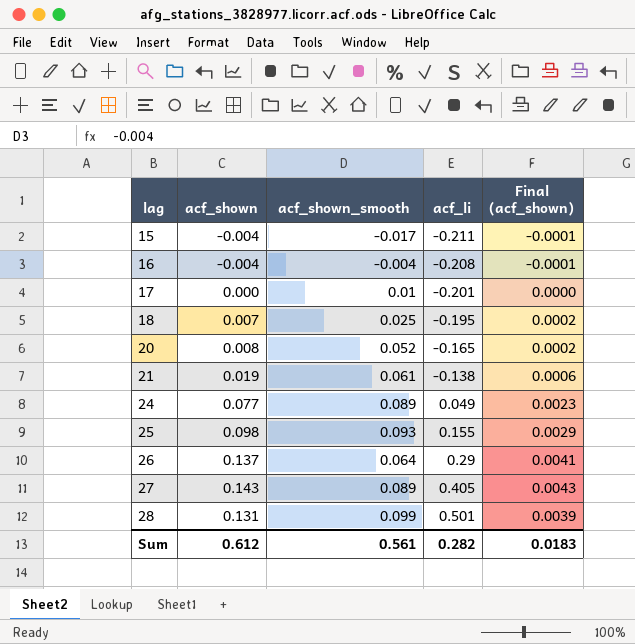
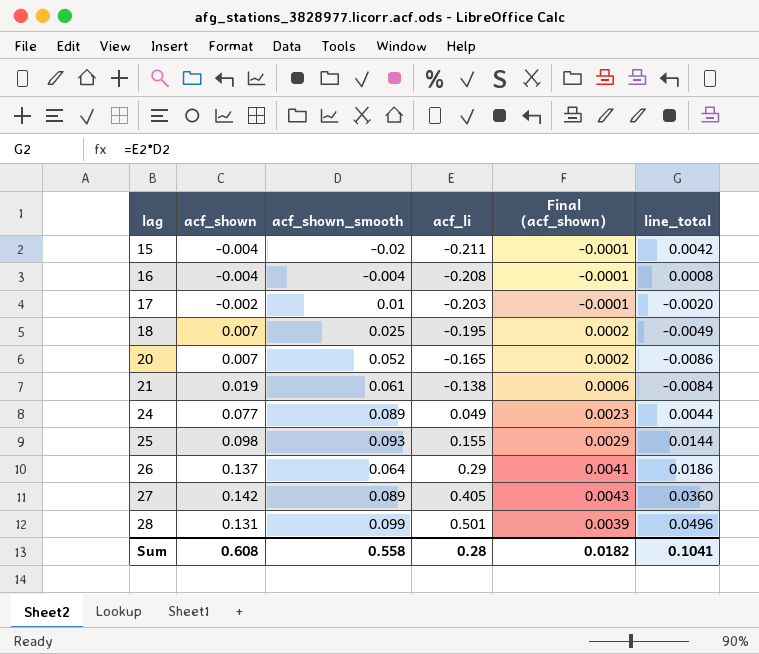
column line_total | formula: none -> [acf_shown_smooth] * [acf_li]
15 | acf_shown_smooth: -0.017 -> -0.02
17 | acf_shown: 0.000 -> -0.002
17 | acf_li: -0.201 -> -0.203
17 | Final (acf_shown): 0.0000 -> -0.0001
20 | acf_shown: 0.008 -> 0.007
27 | acf_shown: 0.143 -> 0.142
Sum | acf_shown: 0.612 -> 0.608
Sum | acf_shown_smooth: 0.561 -> 0.558
Sum | acf_li: 0.282 -> 0.28
Sum | Final (acf_shown): 0.0183 -> 0.0182

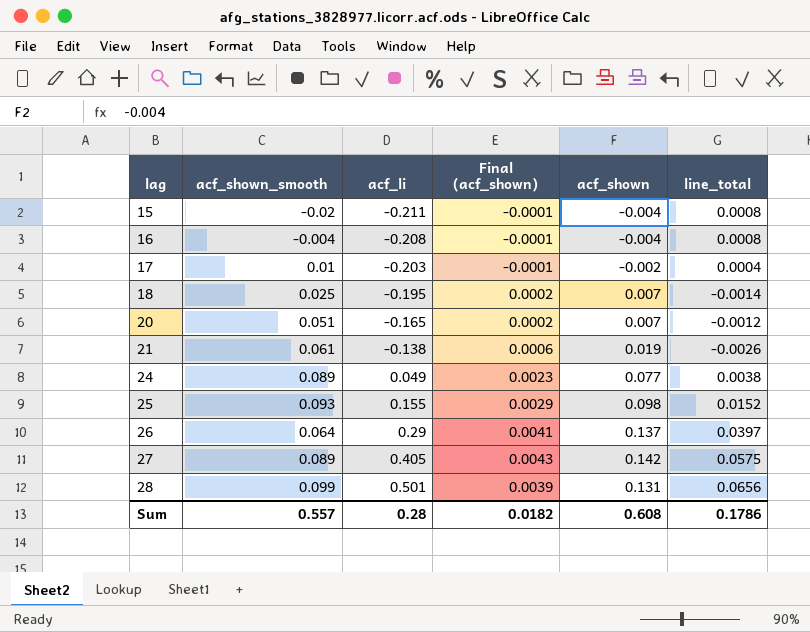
column acf_shown | position: 2 -> 5
column line_total | formula: [acf_shown_smooth] * [acf_li] -> [acf_li] * [acf_shown]
20 | acf_shown_smooth: 0.052 -> 0.051
Sum | acf_shown_smooth: 0.558 -> 0.557
Sum | line_total: 0.1041 -> 0.1786

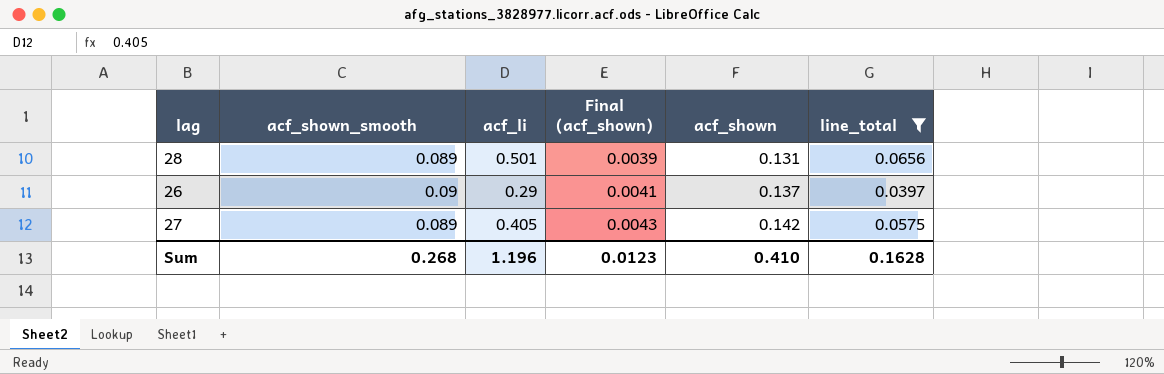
filter: none -> line_total >= 0.0397
row order: lag ascending -> Final (acf_shown) ascending
28 | acf_shown_smooth: 0.099 -> 0.089
26 | acf_shown_smooth: 0.064 -> 0.09
Sum | acf_shown_smooth: 0.557 -> 0.268
Sum | acf_li: 0.28 -> 1.196
Sum | Final (acf_shown): 0.0182 -> 0.0123
Sum | acf_shown: 0.608 -> 0.410
Sum | line_total: 0.1786 -> 0.1628

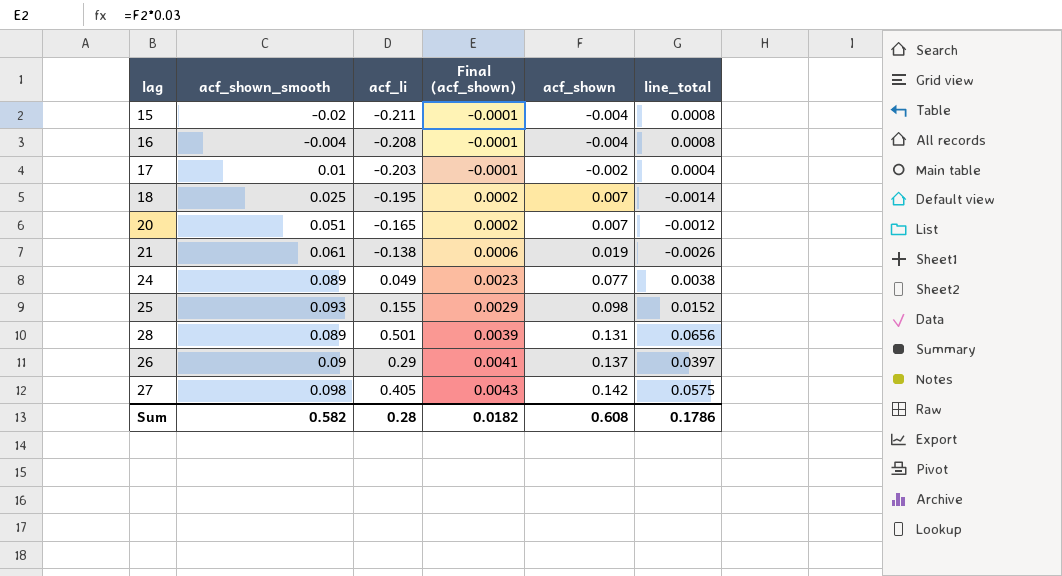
filter: line_total >= 0.0397 -> none
27 | acf_shown_smooth: 0.089 -> 0.098
Sum | acf_shown_smooth: 0.268 -> 0.582
Sum | acf_li: 1.196 -> 0.28
Sum | Final (acf_shown): 0.0123 -> 0.0182
Sum | acf_shown: 0.410 -> 0.608
Sum | line_total: 0.1628 -> 0.1786

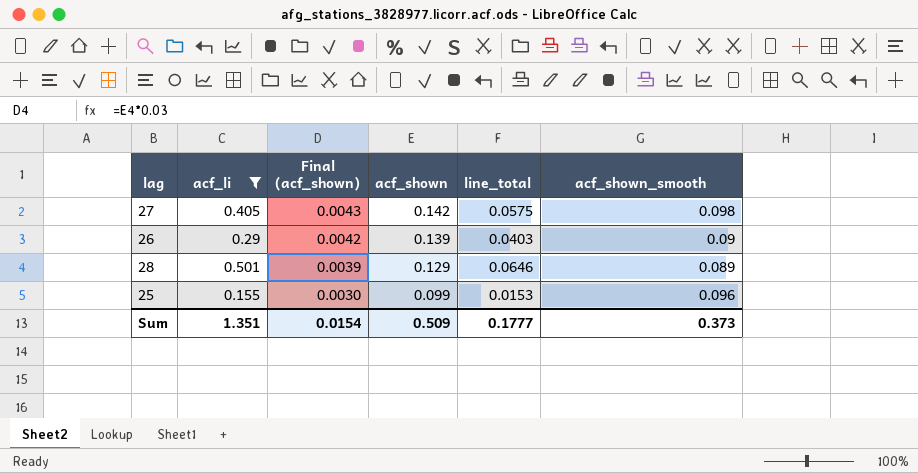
filter: none -> acf_li >= 0.155
row order: Final (acf_shown) ascending -> Final (acf_shown) descending
column acf_shown_smooth | position: 2 -> 6
26 | Final (acf_shown): 0.0041 -> 0.0042
26 | acf_shown: 0.137 -> 0.139
26 | line_total: 0.0397 -> 0.0403
28 | acf_shown: 0.131 -> 0.129
28 | line_total: 0.0656 -> 0.0646
25 | Final (acf_shown): 0.0029 -> 0.0030
25 | acf_shown: 0.098 -> 0.099
25 | line_total: 0.0152 -> 0.0153
25 | acf_shown_smooth: 0.093 -> 0.096
Sum | acf_li: 0.28 -> 1.351
Sum | Final (acf_shown): 0.0182 -> 0.0154
Sum | acf_shown: 0.608 -> 0.509
Sum | line_total: 0.1786 -> 0.1777
Sum | acf_shown_smooth: 0.582 -> 0.373

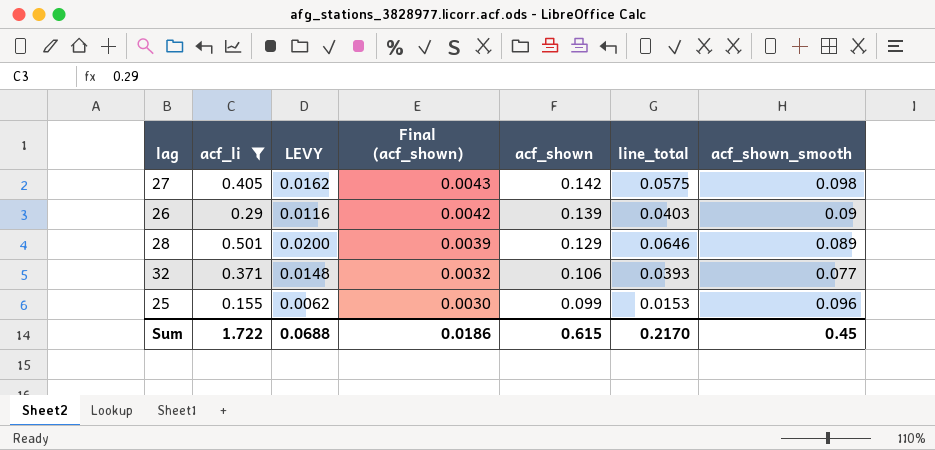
column LEVY | formula: none -> [acf_li] * 0.04
row 32: none -> 0.371 | 0.0148 | 0.0032 | 0.106 | 0.0393 | 0.077
Sum | acf_li: 1.351 -> 1.722
Sum | Final (acf_shown): 0.0154 -> 0.0186
Sum | acf_shown: 0.509 -> 0.615
Sum | line_total: 0.1777 -> 0.2170
Sum | acf_shown_smooth: 0.373 -> 0.45

